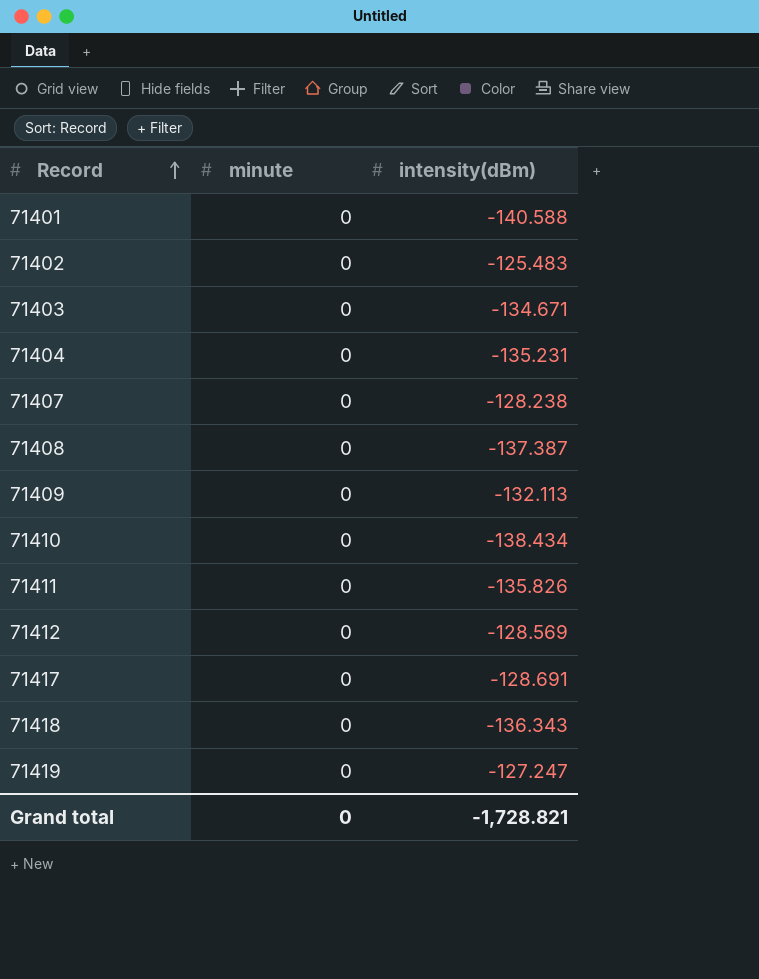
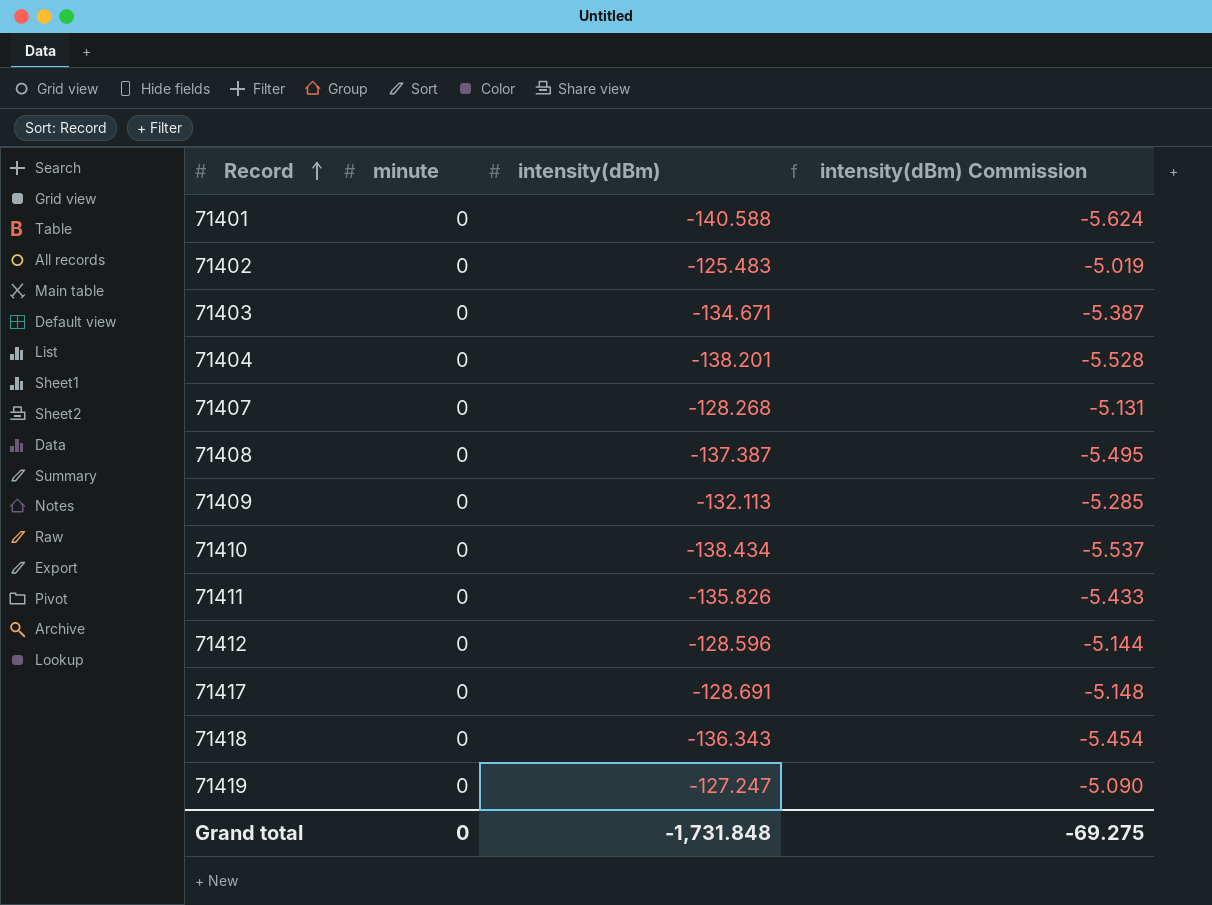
column intensity(dBm) Commission | formula: none -> [intensity(dBm)] * 0.04
71404 | intensity(dBm): -135.231 -> -138.201
71407 | intensity(dBm): -128.238 -> -128.268
71412 | intensity(dBm): -128.569 -> -128.596
Grand total | intensity(dBm): -1,728.821 -> -1,731.848

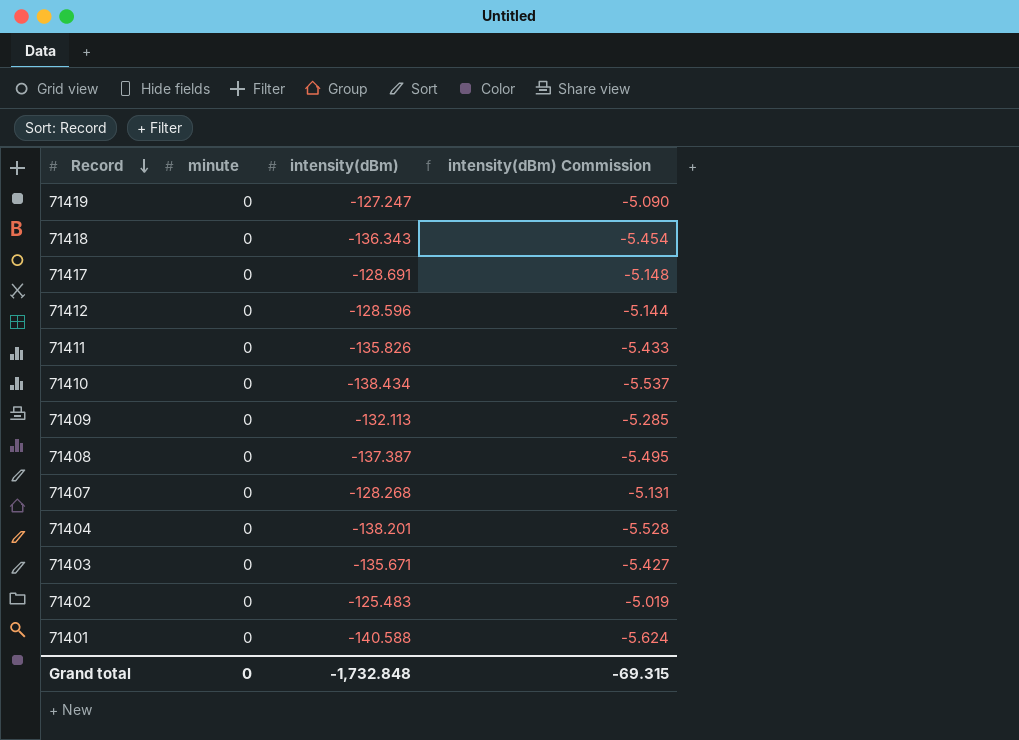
row order: Record ascending -> Record descending
71403 | intensity(dBm): -134.671 -> -135.671
71403 | intensity(dBm) Commission: -5.387 -> -5.427
Grand total | intensity(dBm): -1,731.848 -> -1,732.848
Grand total | intensity(dBm) Commission: -69.275 -> -69.315

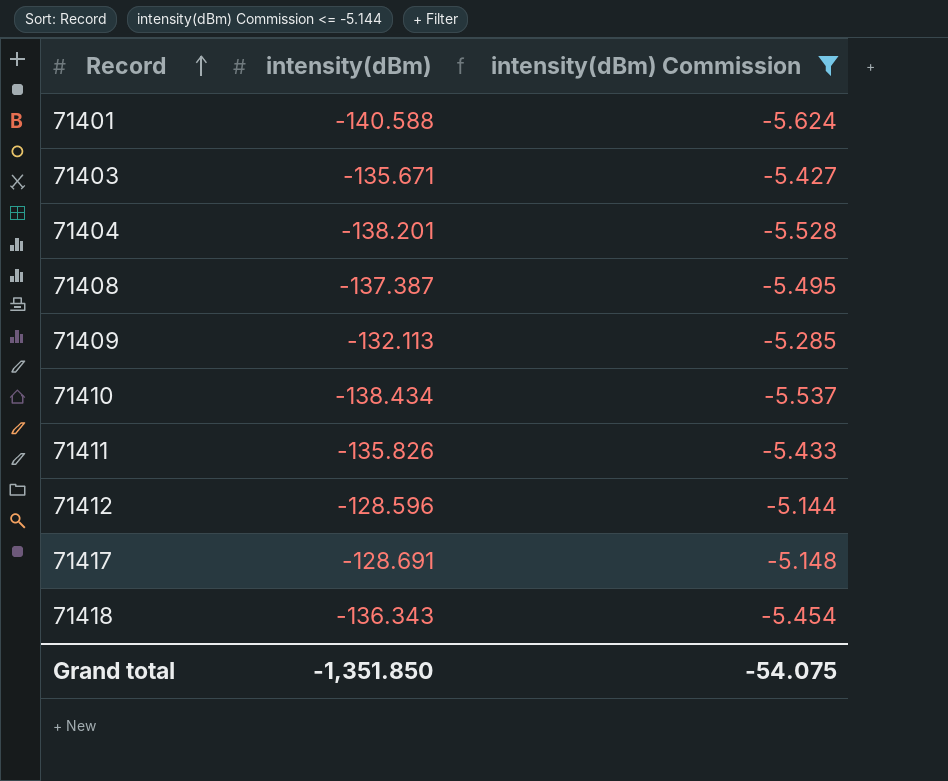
filter: none -> intensity(dBm) Commission <= -5.144
row order: Record descending -> Record ascending
column minute | position: 2 -> none
Grand total | intensity(dBm): -1,732.848 -> -1,351.850
Grand total | intensity(dBm) Commission: -69.315 -> -54.075

